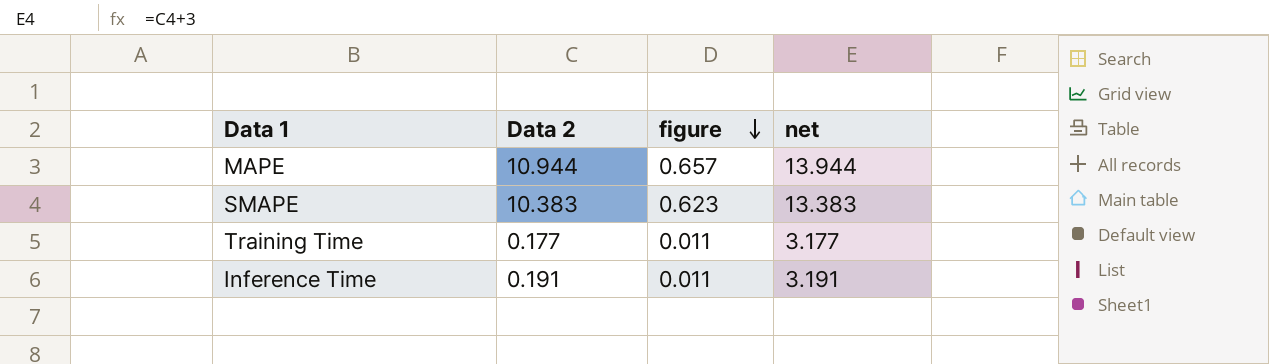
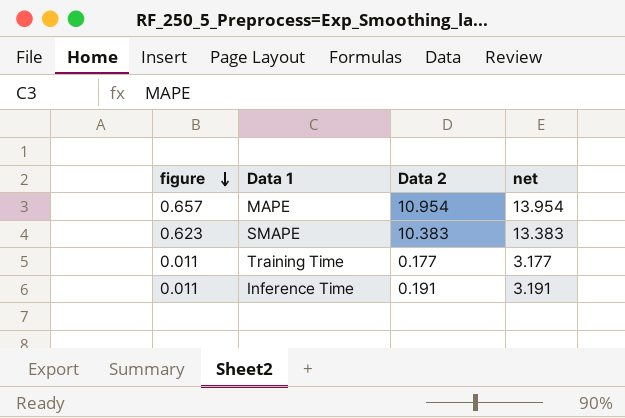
column figure | position: 3 -> 1
MAPE | Data 2: 10.944 -> 10.954
MAPE | net: 13.944 -> 13.954

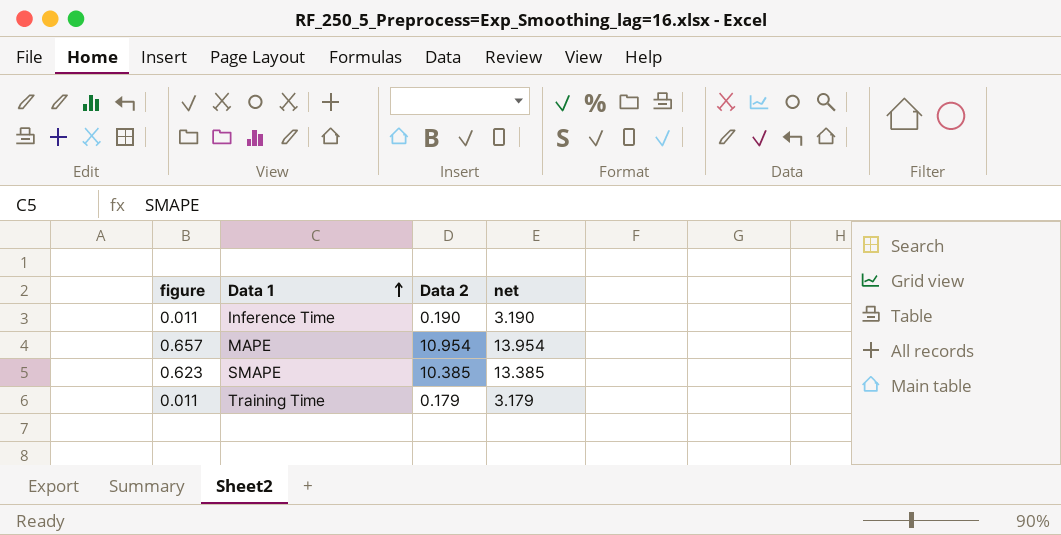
row order: figure descending -> Data 1 ascending
Inference Time | Data 2: 0.191 -> 0.190
Inference Time | net: 3.191 -> 3.190
SMAPE | Data 2: 10.383 -> 10.385
SMAPE | net: 13.383 -> 13.385
Training Time | Data 2: 0.177 -> 0.179
Training Time | net: 3.177 -> 3.179

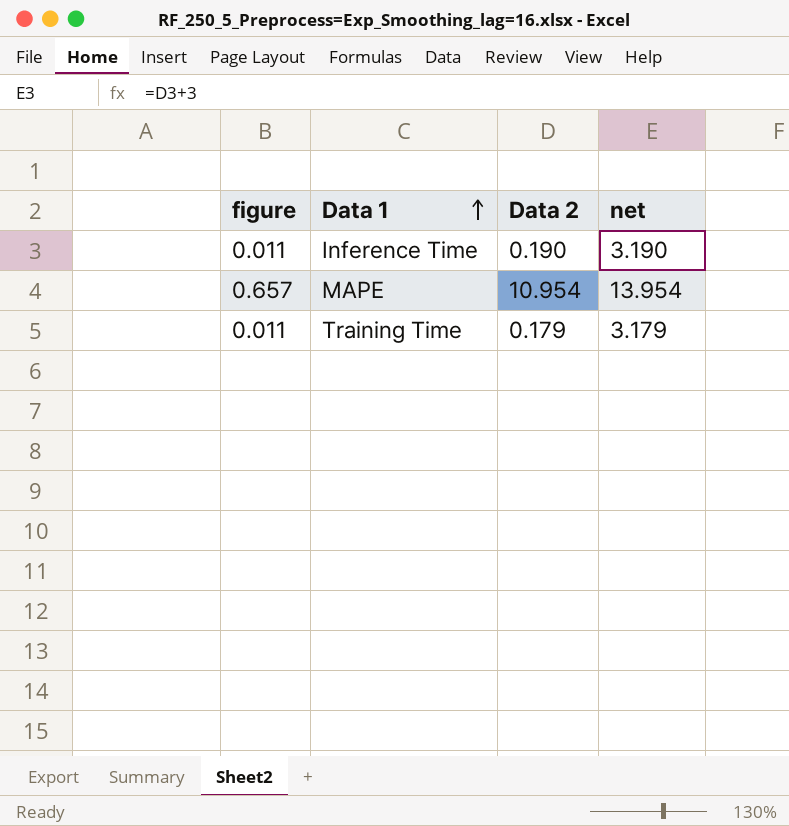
row SMAPE: 0.623 | 10.385 | 13.385 -> none

